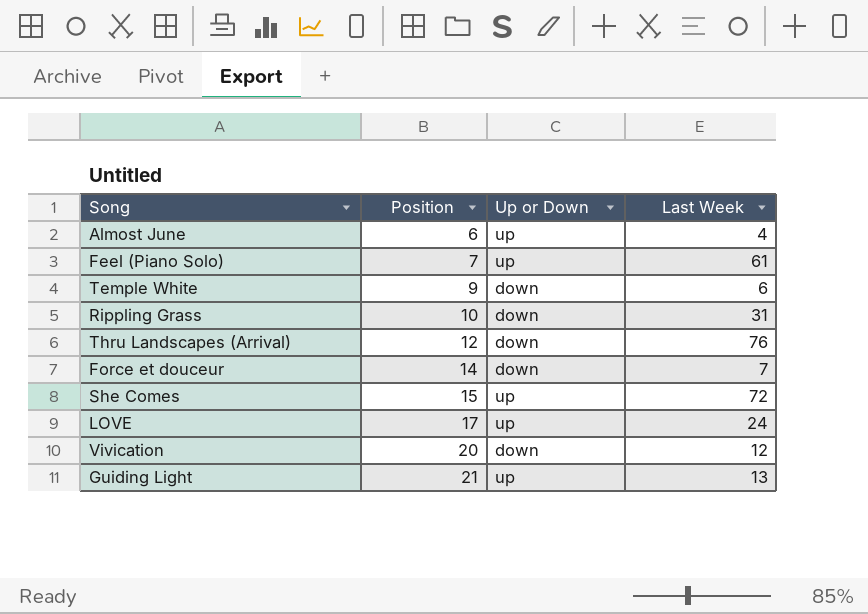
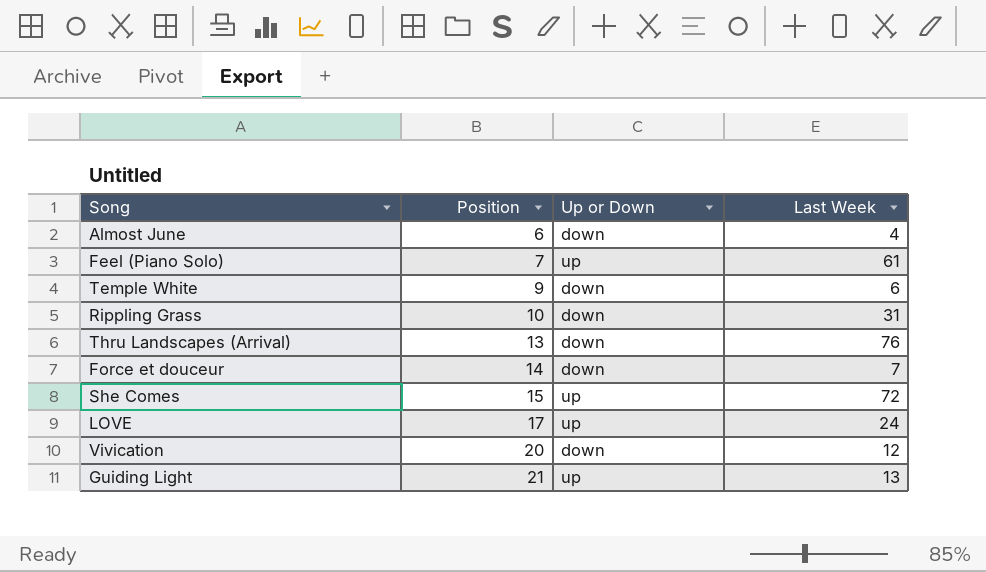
Almost June | Up or Down: up -> down
Thru Landscapes (Arrival) | Position: 12 -> 13

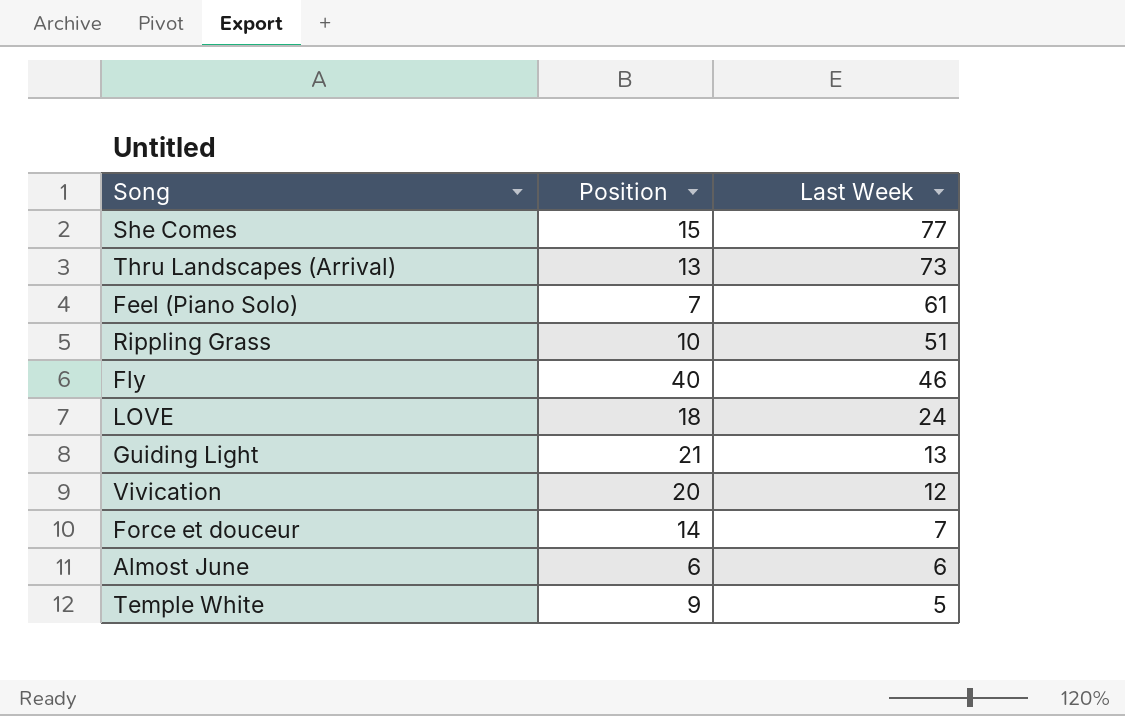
row order: Position ascending -> Last Week descending
column Up or Down | position: 3 -> none
She Comes | Last Week: 72 -> 77
Thru Landscapes (Arrival) | Last Week: 76 -> 73
Rippling Grass | Last Week: 31 -> 51
row Fly: none -> 40 | 46
LOVE | Position: 17 -> 18
Almost June | Last Week: 4 -> 6
Temple White | Last Week: 6 -> 5

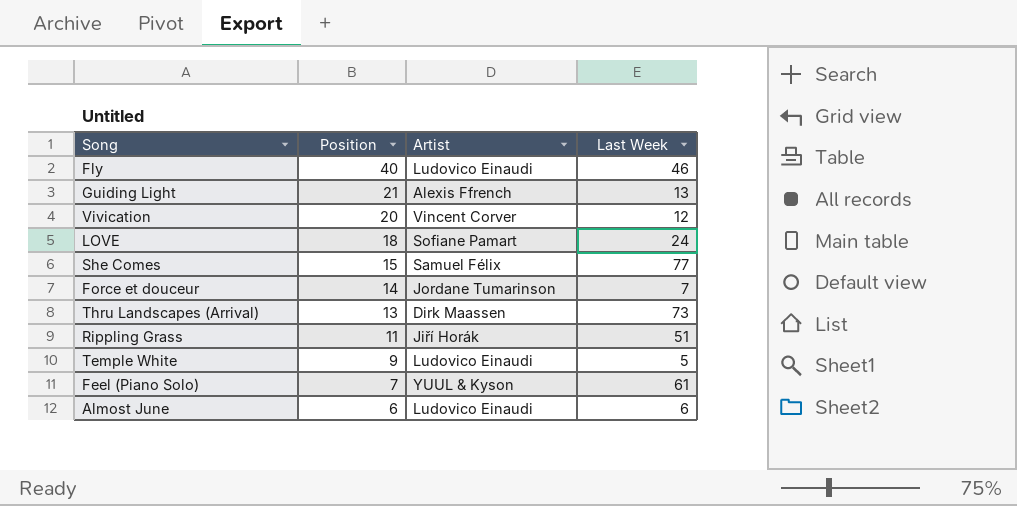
row order: Last Week descending -> Position descending
column Artist | position: none -> 3
Rippling Grass | Position: 10 -> 11

